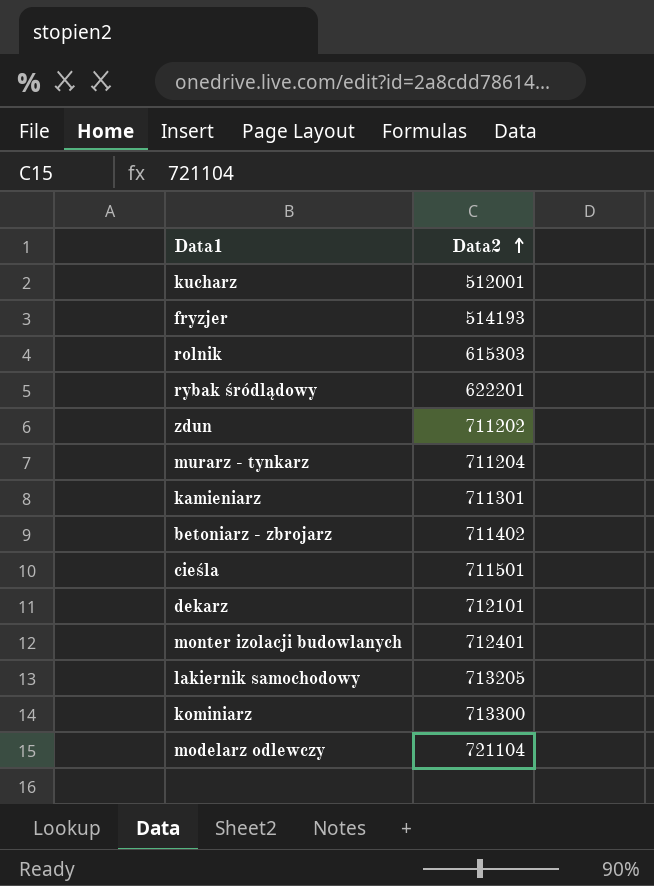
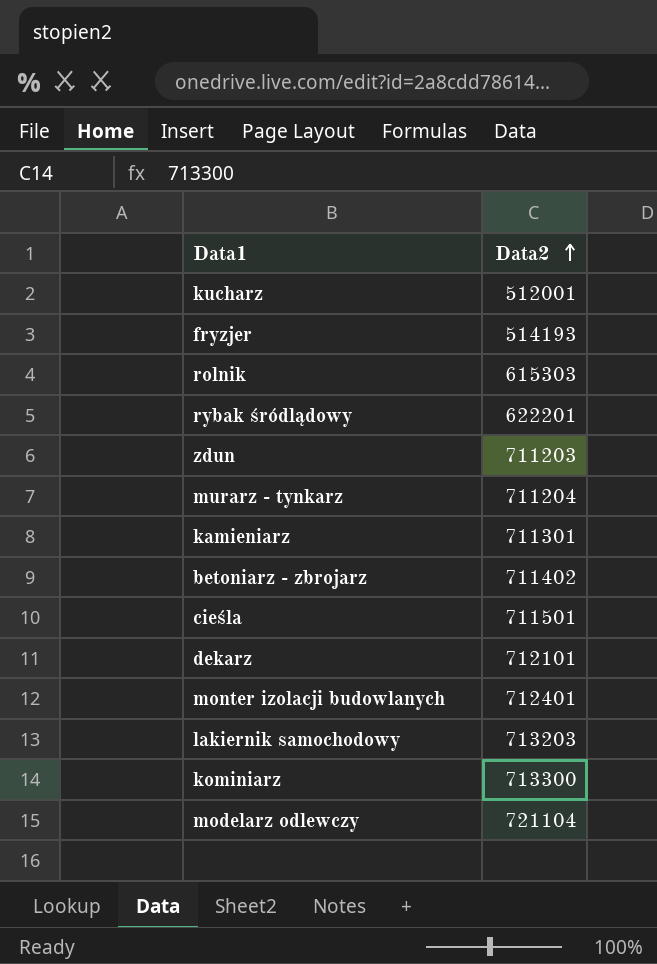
zdun | Data2: 711202 -> 711203
lakiernik samochodowy | Data2: 713205 -> 713203

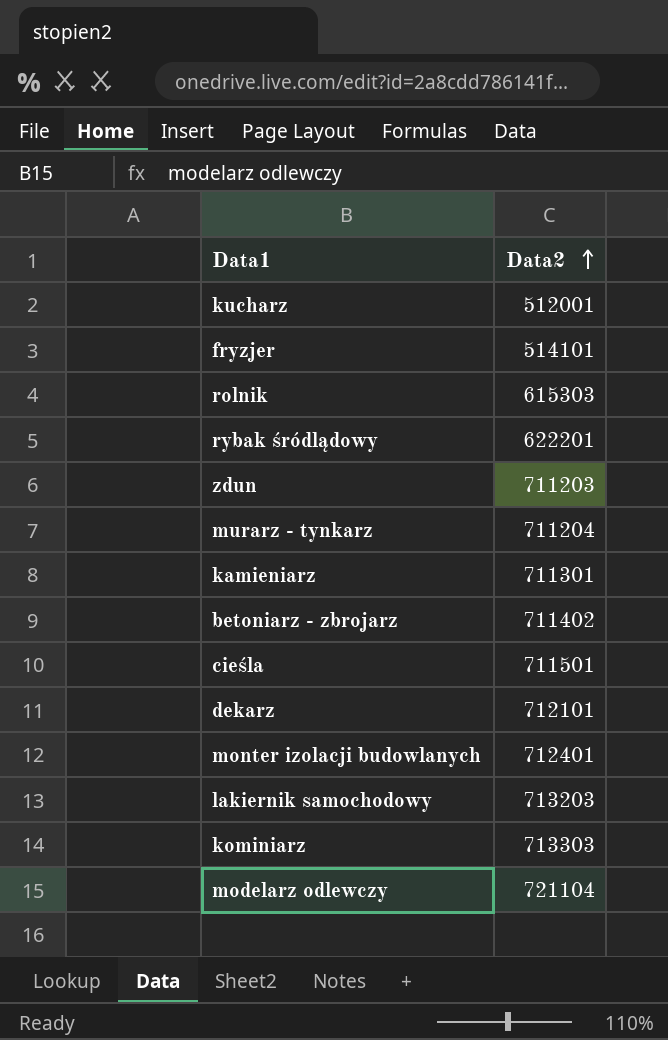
fryzjer | Data2: 514193 -> 514101
kominiarz | Data2: 713300 -> 713303

